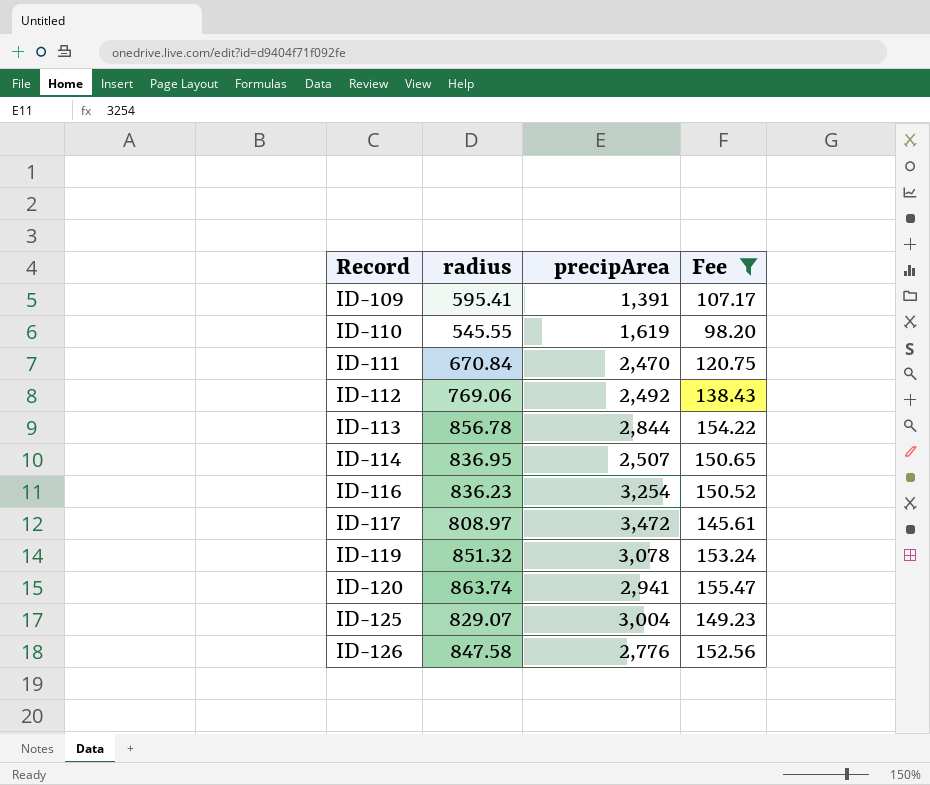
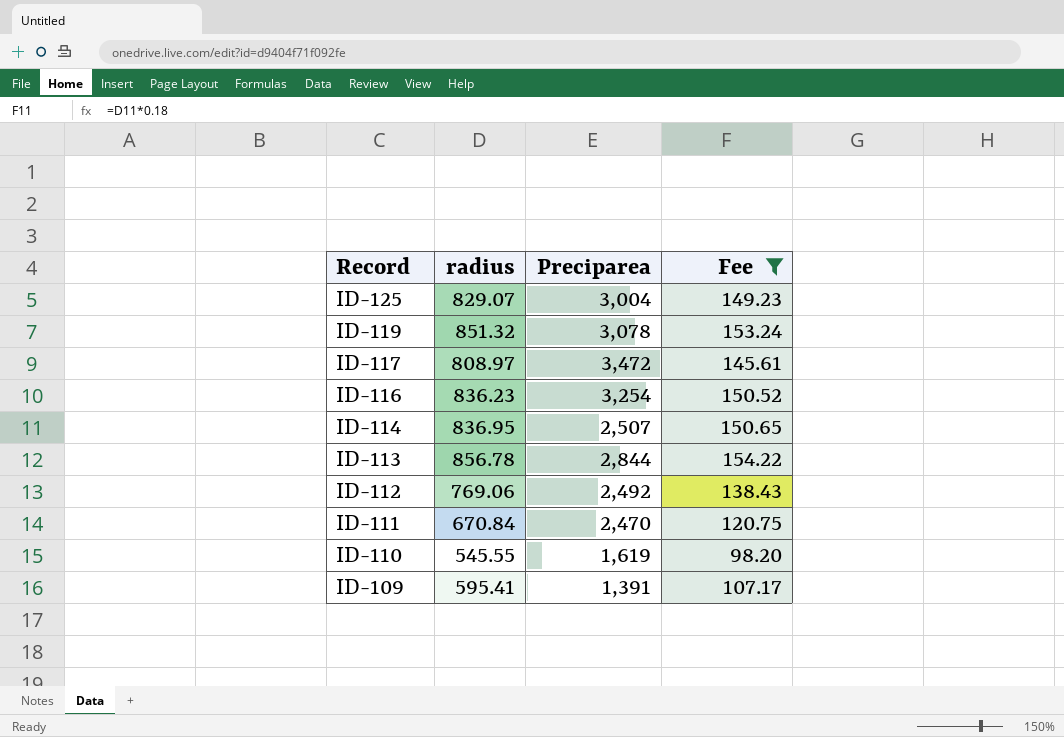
row order: Record ascending -> Record descending
column name: precipArea -> Preciparea
row ID-120: 863.74 | 2,941 | 155.47 -> none
row ID-126: 847.58 | 2,776 | 152.56 -> none

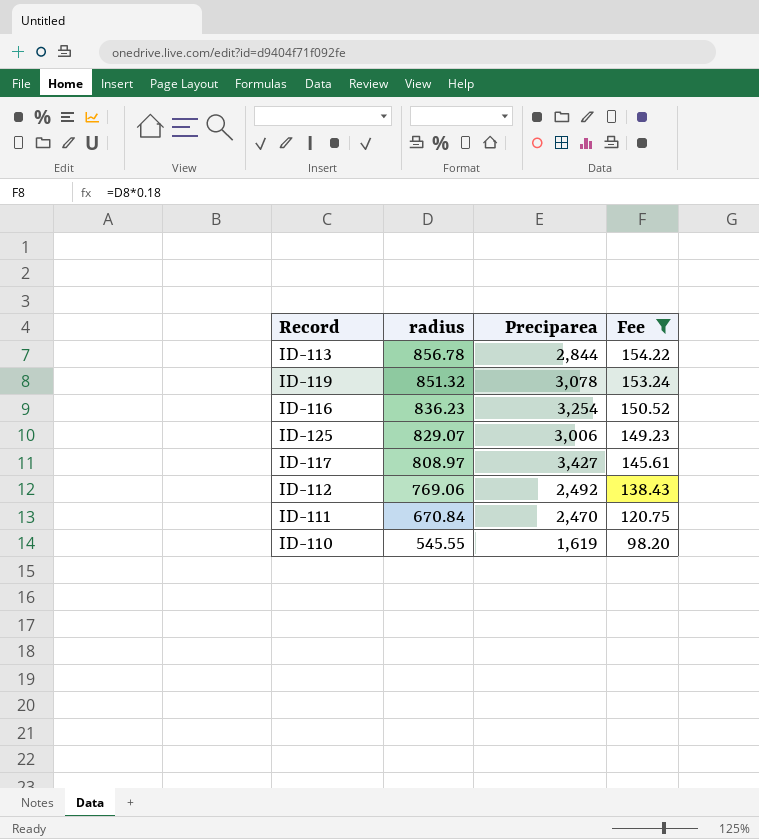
row order: Record descending -> radius descending
row ID-114: 836.95 | 2,507 | 150.65 -> none
row ID-109: 595.41 | 1,391 | 107.17 -> none
ID-125 | Preciparea: 3,004 -> 3,006
ID-117 | Preciparea: 3,472 -> 3,427

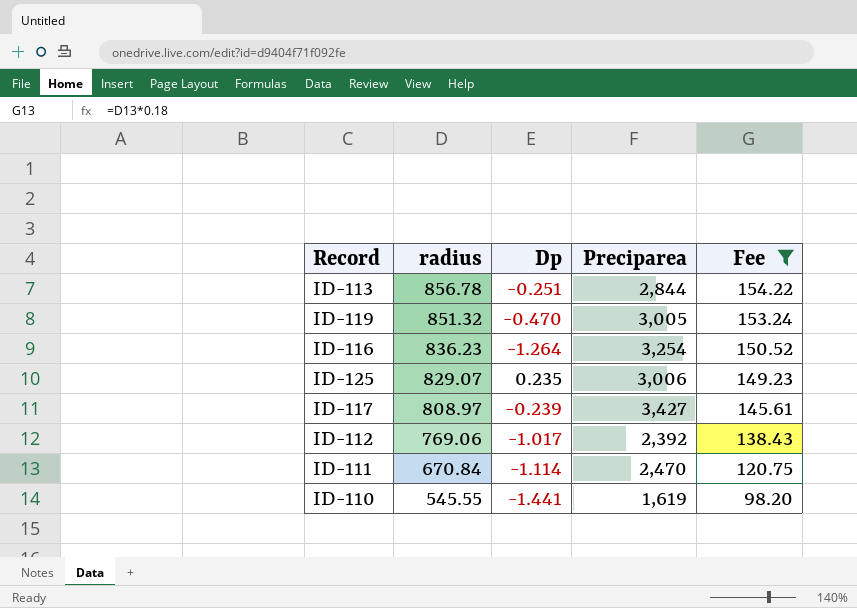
column Dp | position: none -> 3
ID-119 | Preciparea: 3,078 -> 3,005
ID-112 | Preciparea: 2,492 -> 2,392

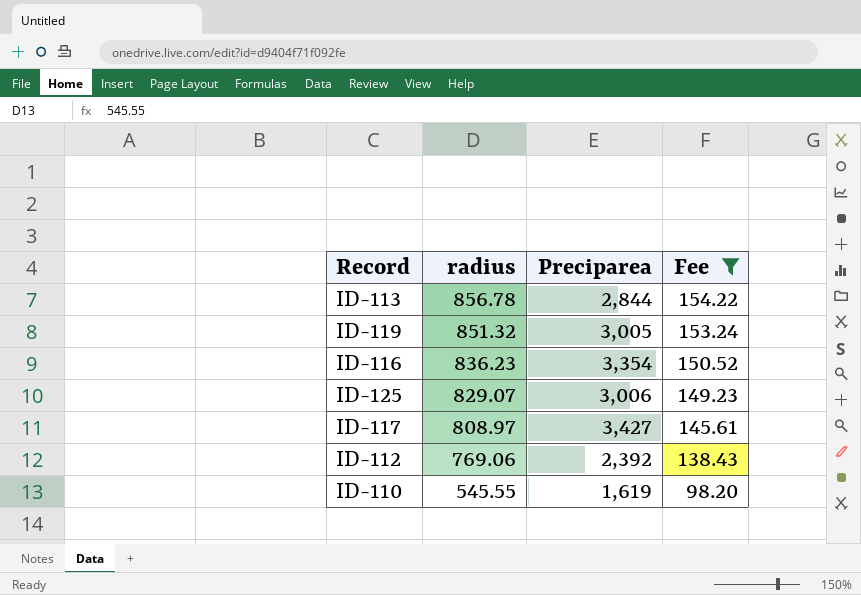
column Dp | position: 3 -> none
row ID-111: 670.84 | -1.114 | 2,470 | 120.75 -> none
ID-116 | Preciparea: 3,254 -> 3,354

